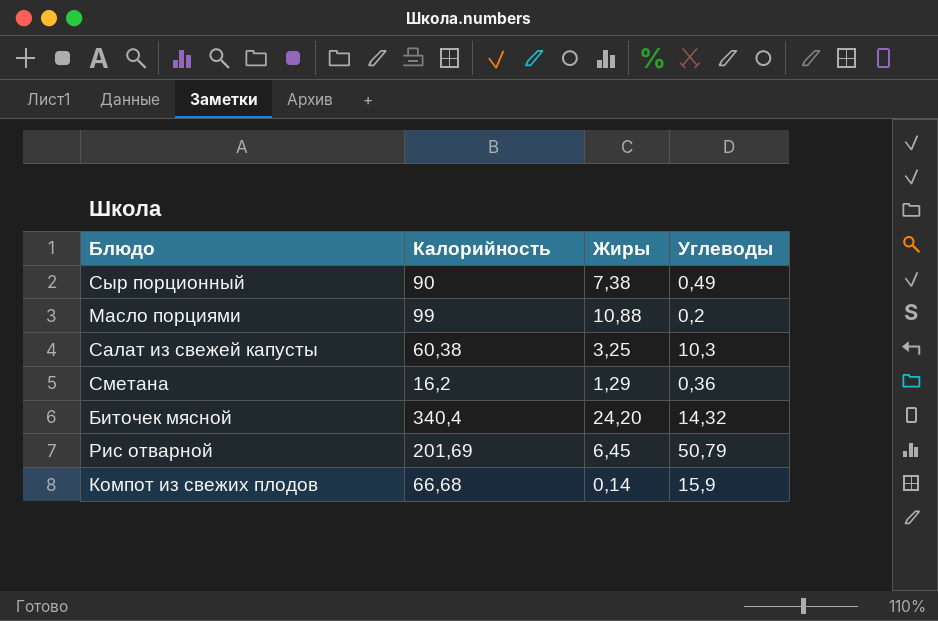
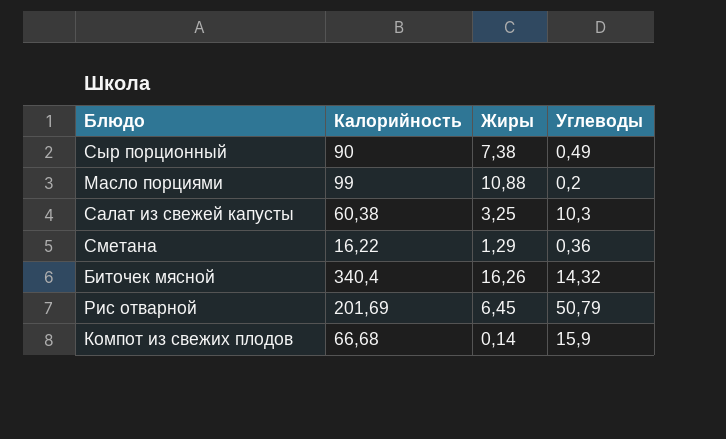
Сметана | Калорийность: 16,2 -> 16,22
Биточек мясной | Жиры: 24,20 -> 16,26

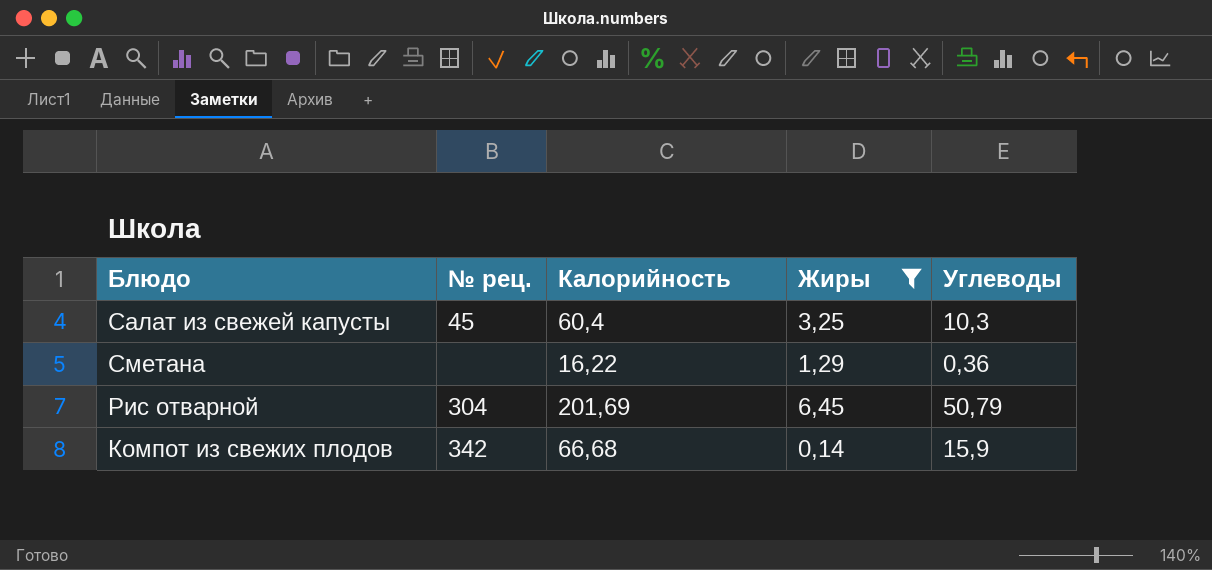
filter: none -> Жиры <= 6,45
column № рец. | position: none -> 2
Салат из свежей капусты | Калорийность: 60,38 -> 60,4

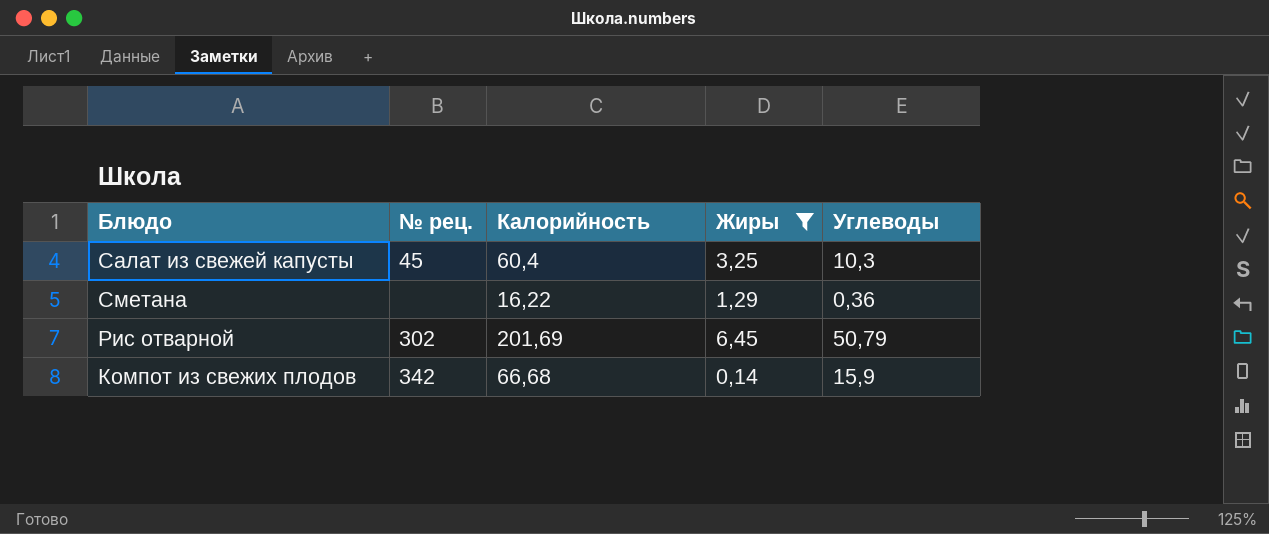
Рис отварной | № рец.: 304 -> 302

